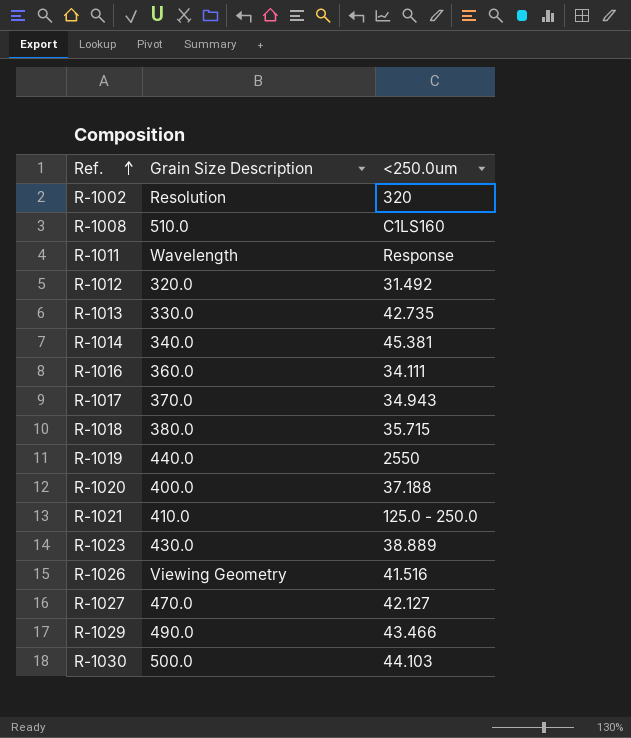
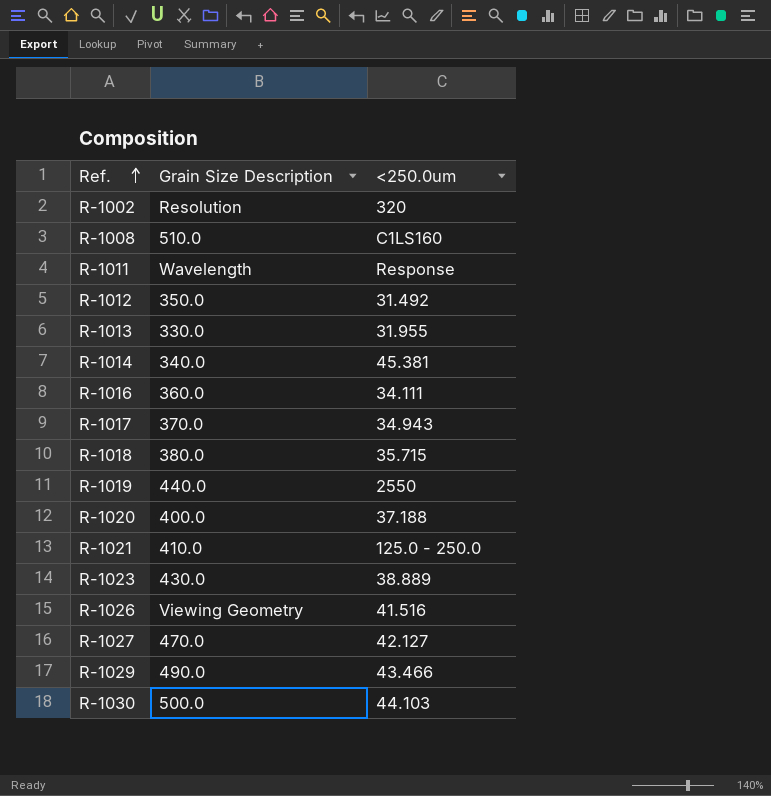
R-1012 | Grain Size Description: 320.0 -> 350.0
R-1013 | <250.0um: 42.735 -> 31.955

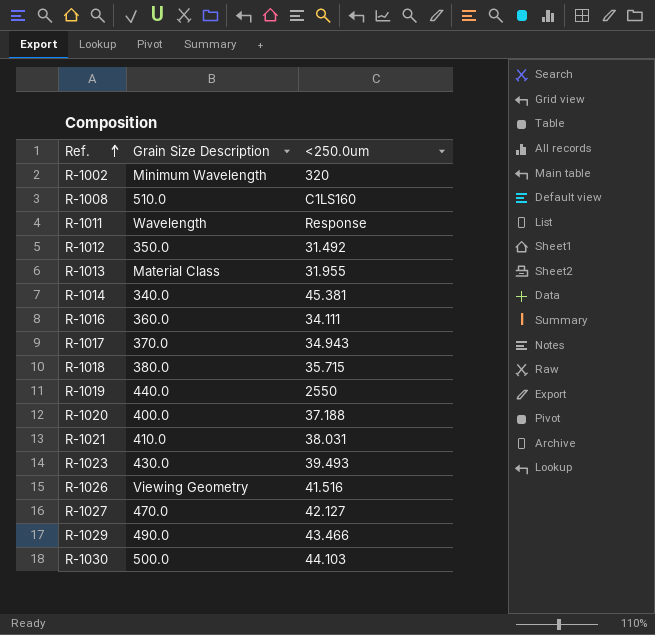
R-1002 | Grain Size Description: Resolution -> Minimum Wavelength
R-1013 | Grain Size Description: 330.0 -> Material Class
R-1021 | <250.0um: 125.0 - 250.0 -> 38.031
R-1023 | <250.0um: 38.889 -> 39.493

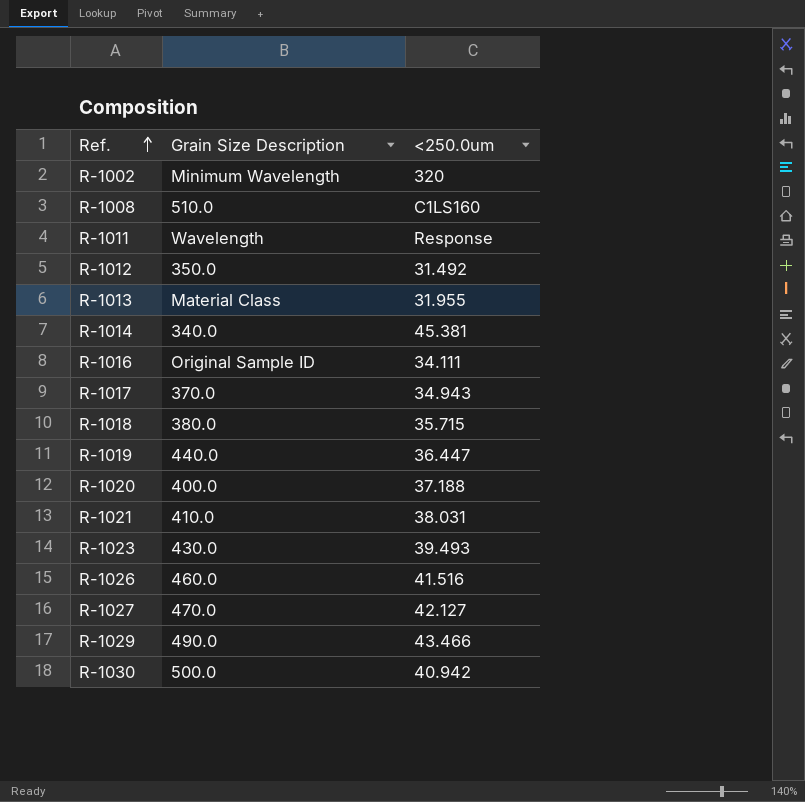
R-1016 | Grain Size Description: 360.0 -> Original Sample ID
R-1019 | <250.0um: 2550 -> 36.447
R-1026 | Grain Size Description: Viewing Geometry -> 460.0
R-1030 | <250.0um: 44.103 -> 40.942

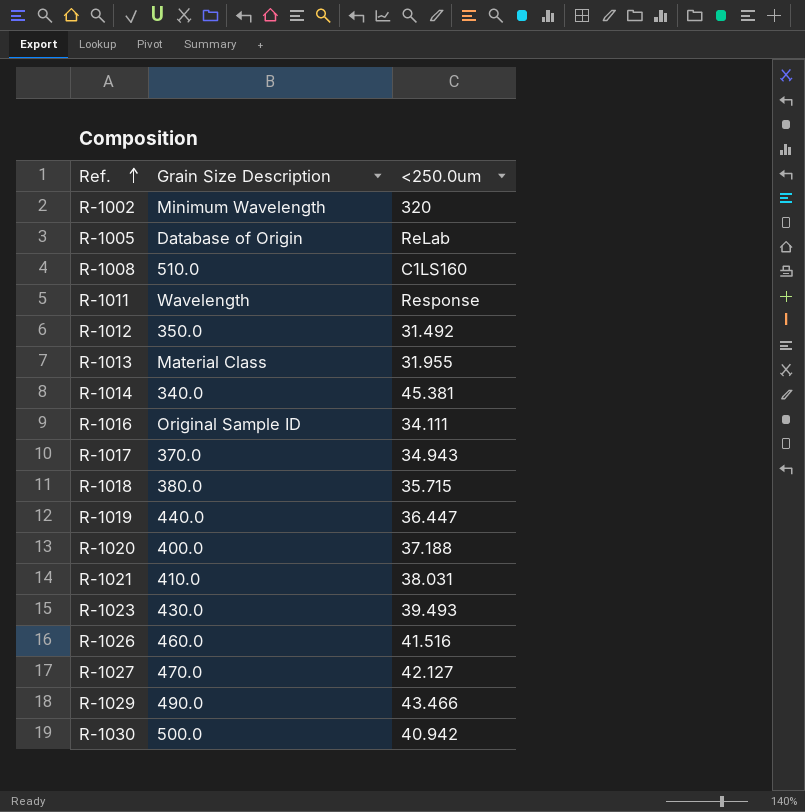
row R-1005: none -> Database of Origin | ReLab

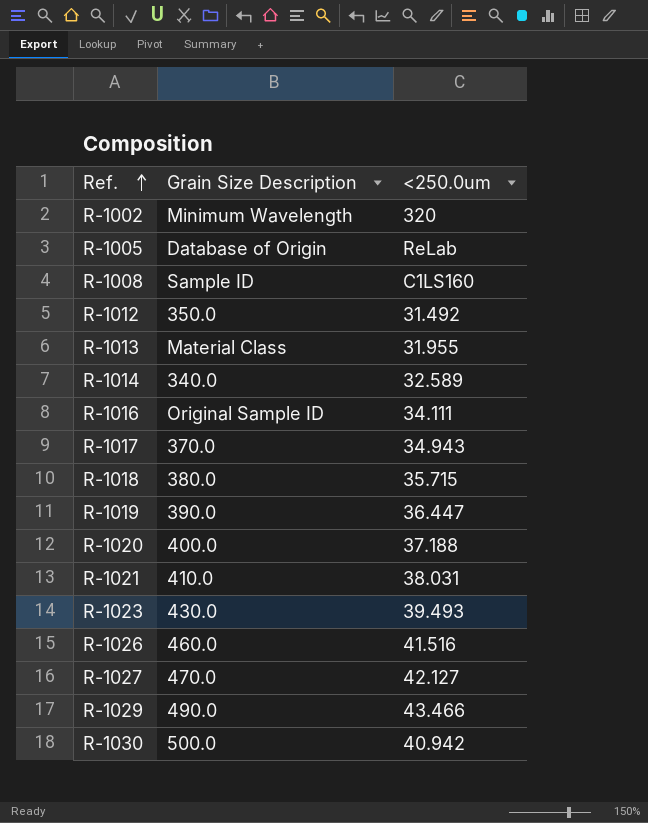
row R-1011: Wavelength | Response -> none
R-1008 | Grain Size Description: 510.0 -> Sample ID
R-1014 | <250.0um: 45.381 -> 32.589
R-1019 | Grain Size Description: 440.0 -> 390.0

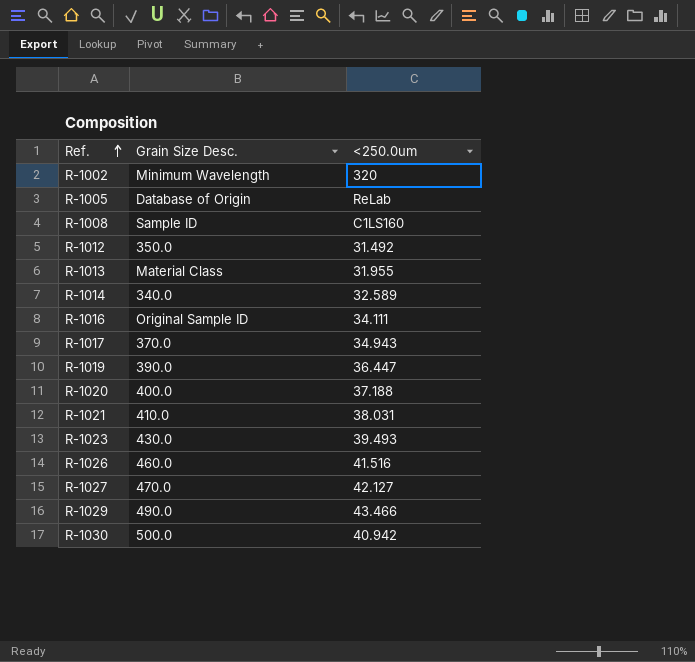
column name: Grain Size Description -> Grain Size Desc.
row R-1018: 380.0 | 35.715 -> none

